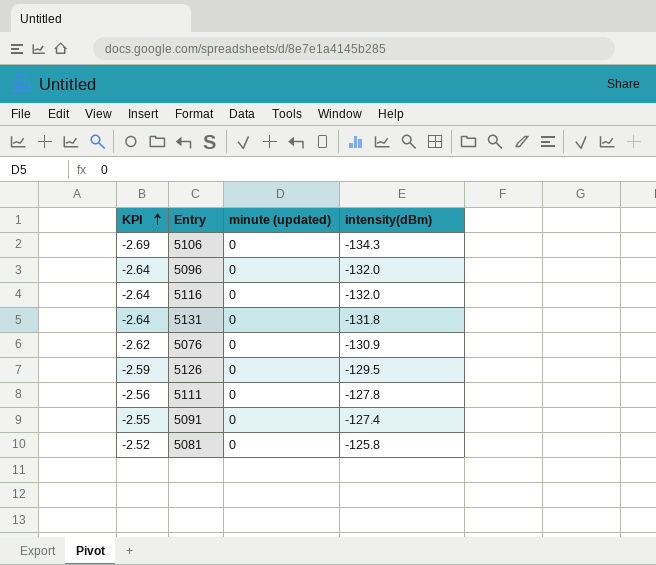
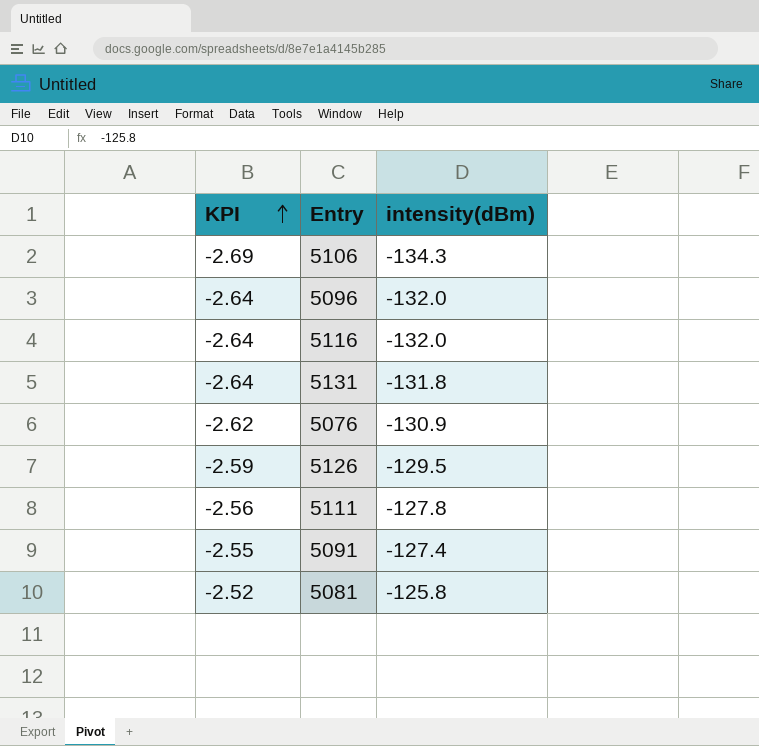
column minute (updated) | position: 3 -> none

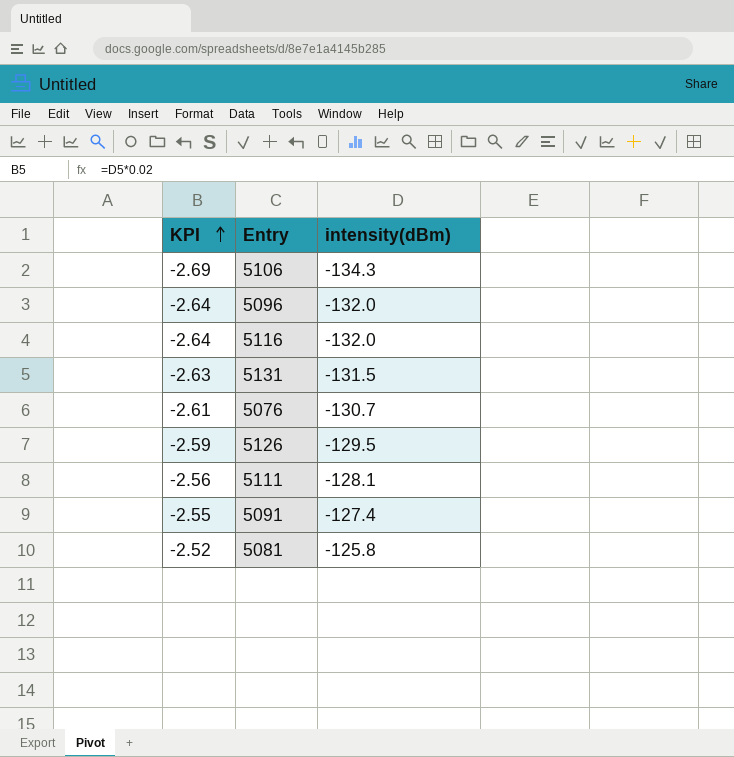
5131 | KPI: -2.64 -> -2.63
5131 | intensity(dBm): -131.8 -> -131.5
5076 | KPI: -2.62 -> -2.61
5076 | intensity(dBm): -130.9 -> -130.7
5111 | intensity(dBm): -127.8 -> -128.1

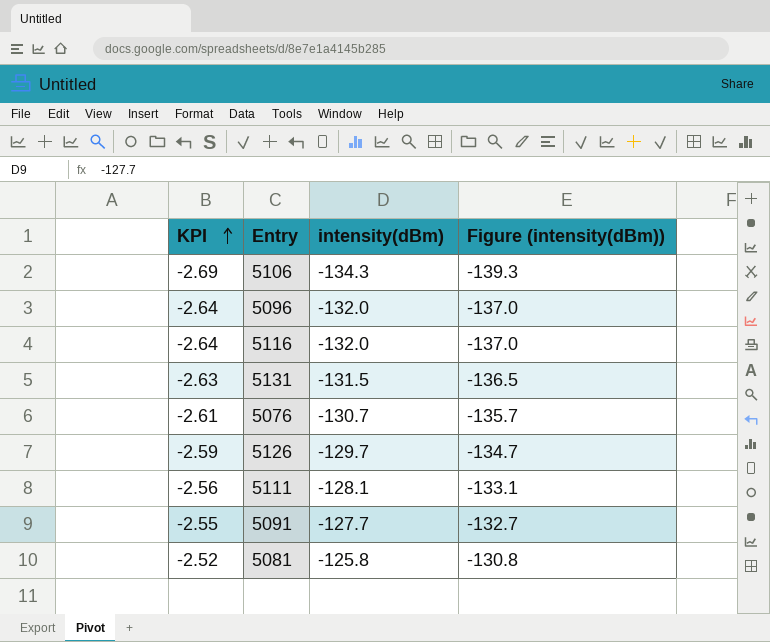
column Figure (intensity(dBm)) | formula: none -> [intensity(dBm)] - 5
5126 | intensity(dBm): -129.5 -> -129.7
5091 | intensity(dBm): -127.4 -> -127.7

